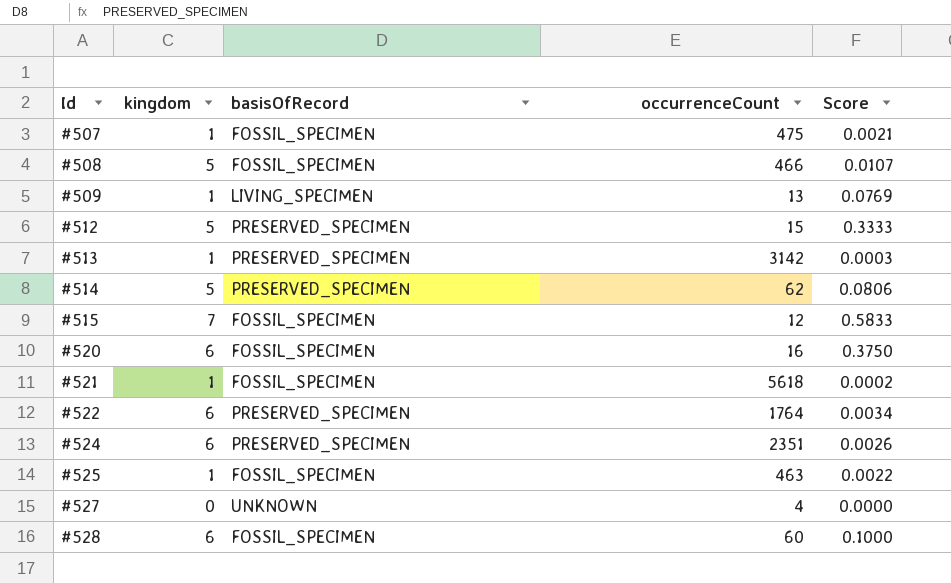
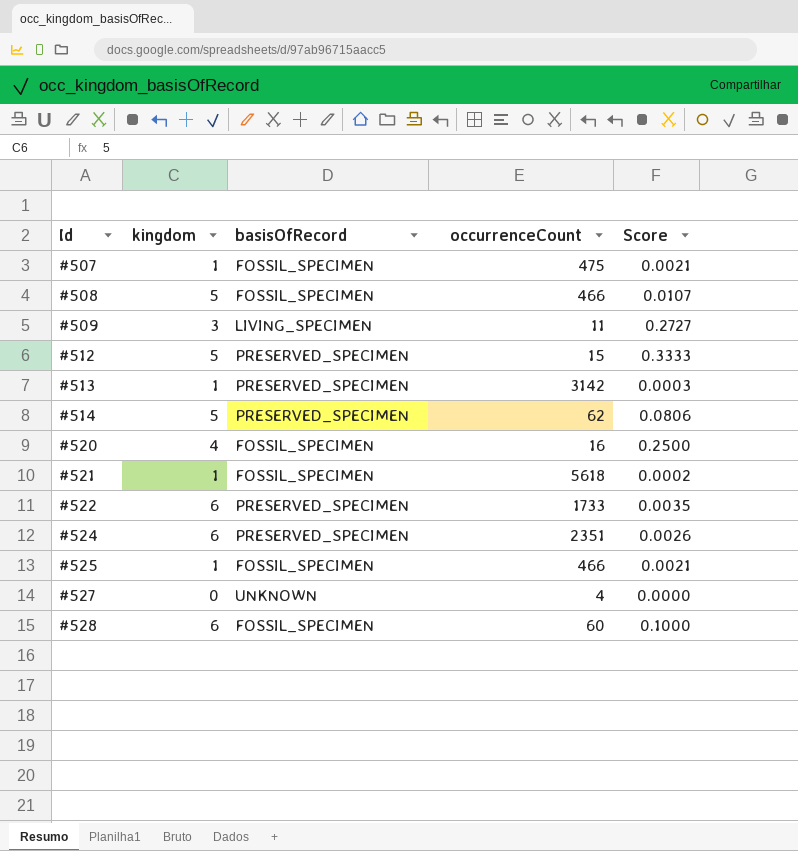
row #515: 7 | FOSSIL_SPECIMEN | 12 | 0.5833 -> none
#509 | kingdom: 1 -> 3
#509 | occurrenceCount: 13 -> 11
#509 | Score: 0.0769 -> 0.2727
#520 | kingdom: 6 -> 4
#520 | Score: 0.3750 -> 0.2500
#522 | occurrenceCount: 1764 -> 1733
#522 | Score: 0.0034 -> 0.0035
#525 | occurrenceCount: 463 -> 466
#525 | Score: 0.0022 -> 0.0021

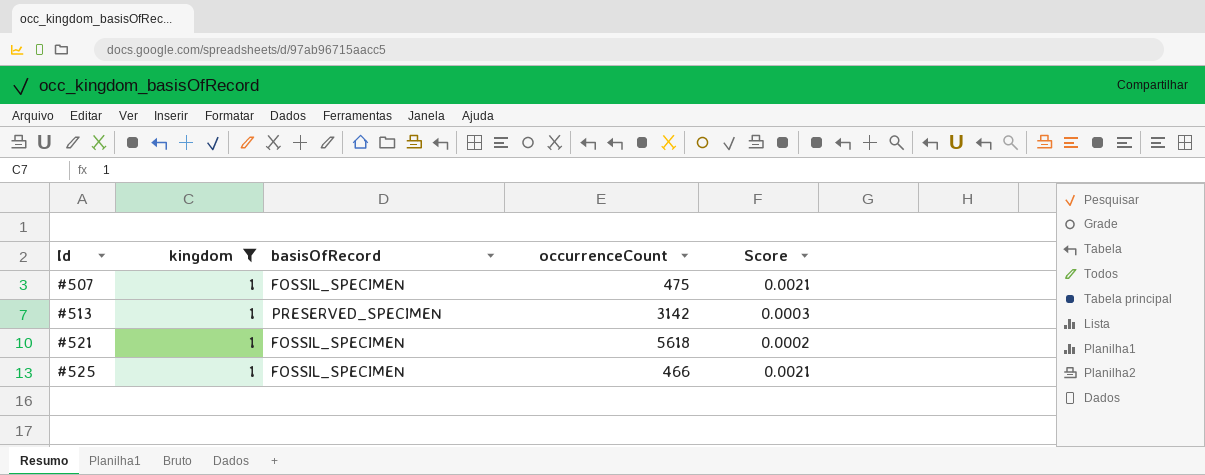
filter: none -> kingdom = 1

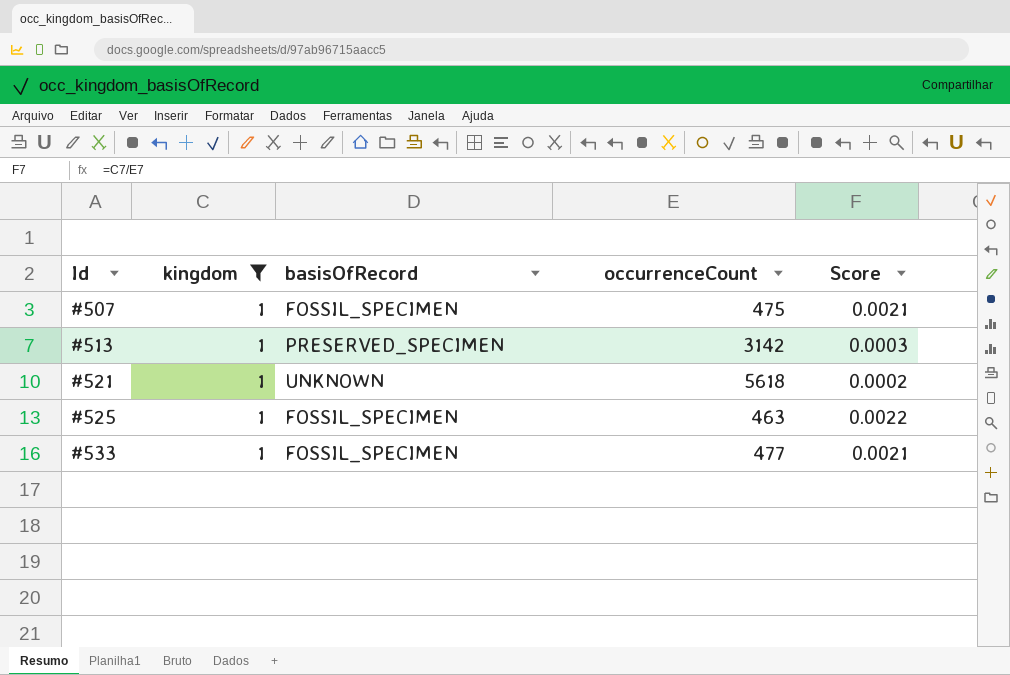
#521 | basisOfRecord: FOSSIL_SPECIMEN -> UNKNOWN
#525 | occurrenceCount: 466 -> 463
#525 | Score: 0.0021 -> 0.0022
row #533: none -> 1 | FOSSIL_SPECIMEN | 477 | 0.0021

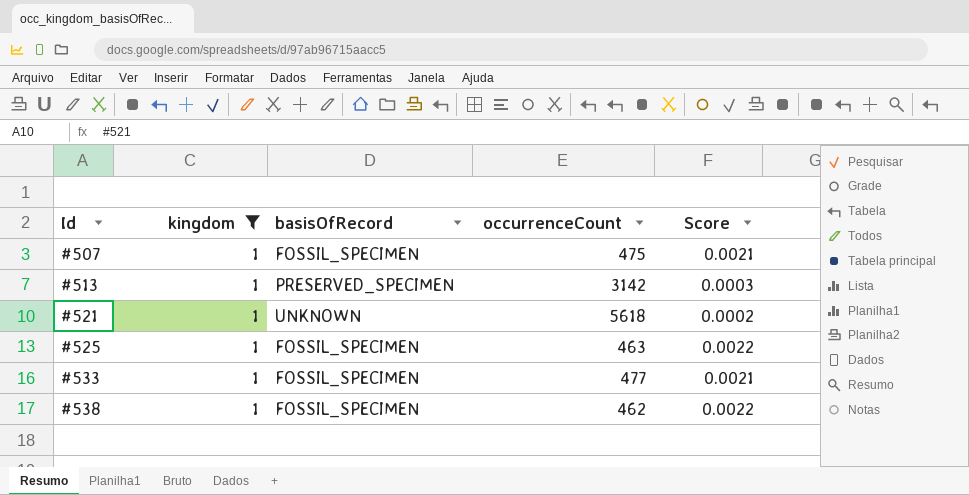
row #538: none -> 1 | FOSSIL_SPECIMEN | 462 | 0.0022

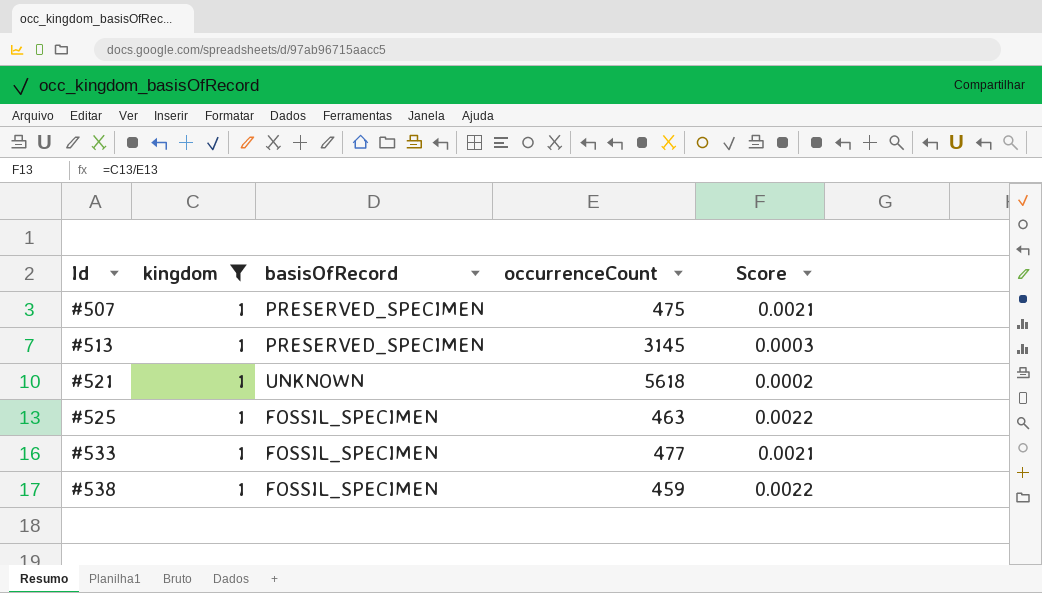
#507 | basisOfRecord: FOSSIL_SPECIMEN -> PRESERVED_SPECIMEN
#513 | occurrenceCount: 3142 -> 3145
#538 | occurrenceCount: 462 -> 459

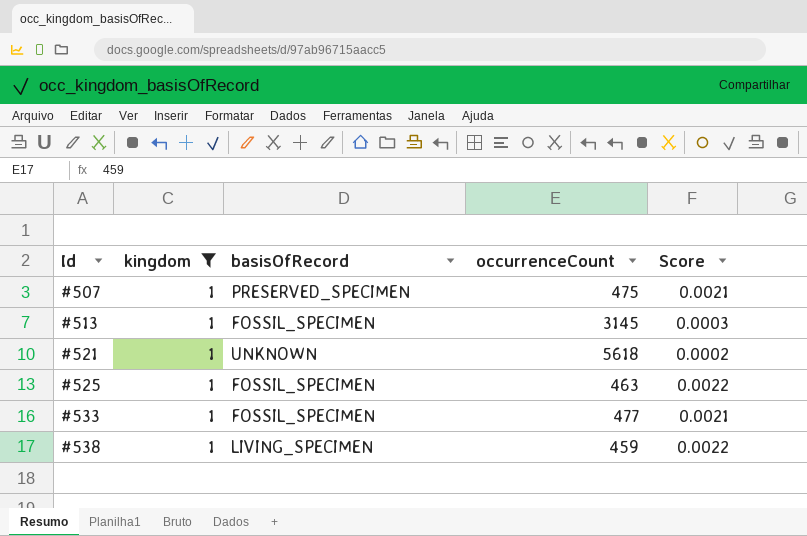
#513 | basisOfRecord: PRESERVED_SPECIMEN -> FOSSIL_SPECIMEN
#538 | basisOfRecord: FOSSIL_SPECIMEN -> LIVING_SPECIMEN

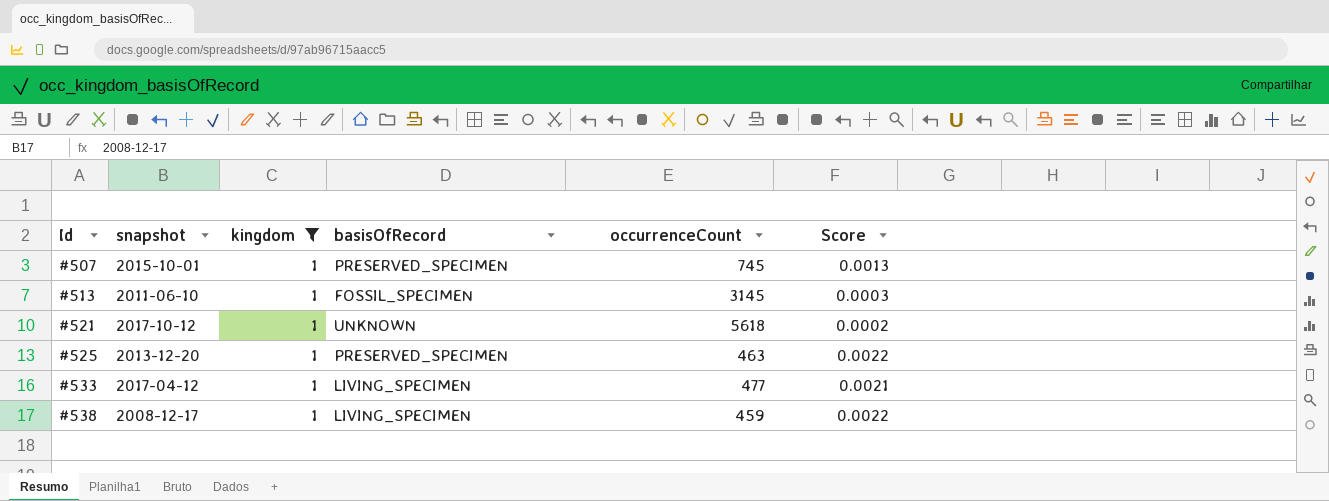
column snapshot | position: none -> 2
#507 | occurrenceCount: 475 -> 745
#507 | Score: 0.0021 -> 0.0013
#525 | basisOfRecord: FOSSIL_SPECIMEN -> PRESERVED_SPECIMEN
#533 | basisOfRecord: FOSSIL_SPECIMEN -> LIVING_SPECIMEN

